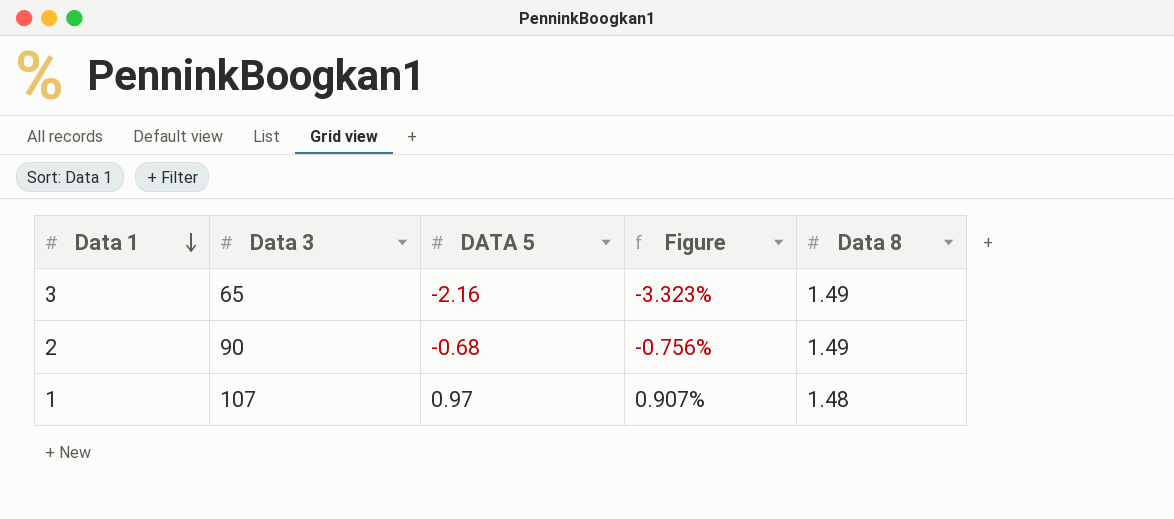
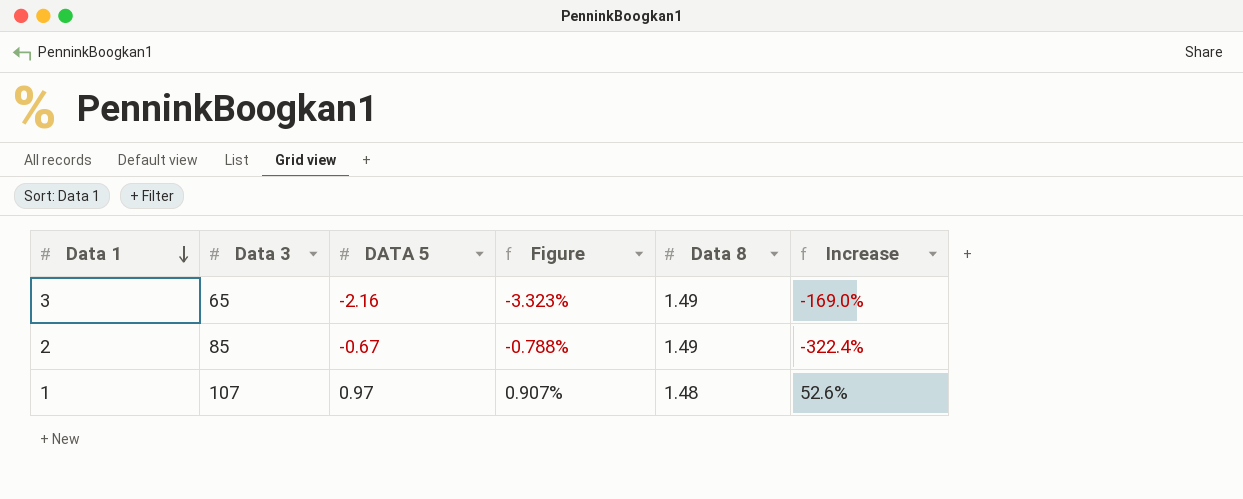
column Increase | formula: none -> ([Data 8] - [DATA 5]) / [DATA 5]
2 | Data 3: 90 -> 85
2 | DATA 5: -0.68 -> -0.67
2 | Figure: -0.756% -> -0.788%

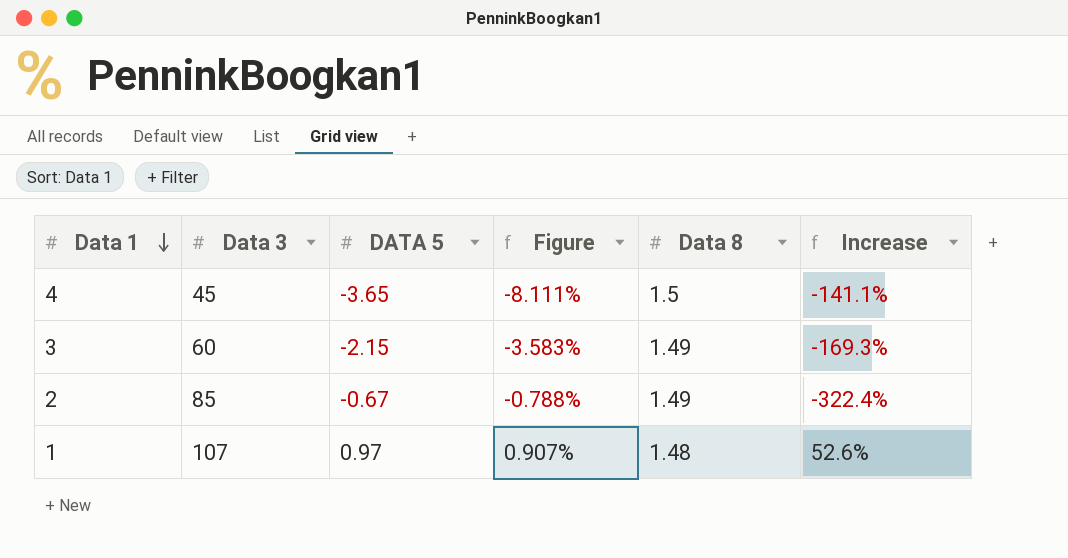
row 4: none -> 45 | -3.65 | -8.111% | 1.5 | -141.1%
3 | Data 3: 65 -> 60
3 | DATA 5: -2.16 -> -2.15
3 | Figure: -3.323% -> -3.583%
3 | Increase: -169.0% -> -169.3%

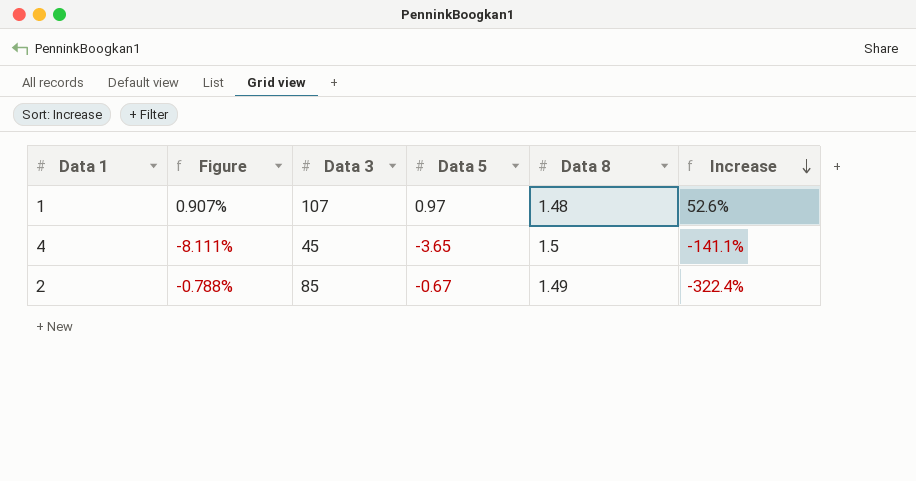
row order: Data 1 descending -> Increase descending
column Figure | position: 4 -> 2
column name: DATA 5 -> Data 5
row 3: 60 | -2.15 | -3.583% | 1.49 | -169.3% -> none

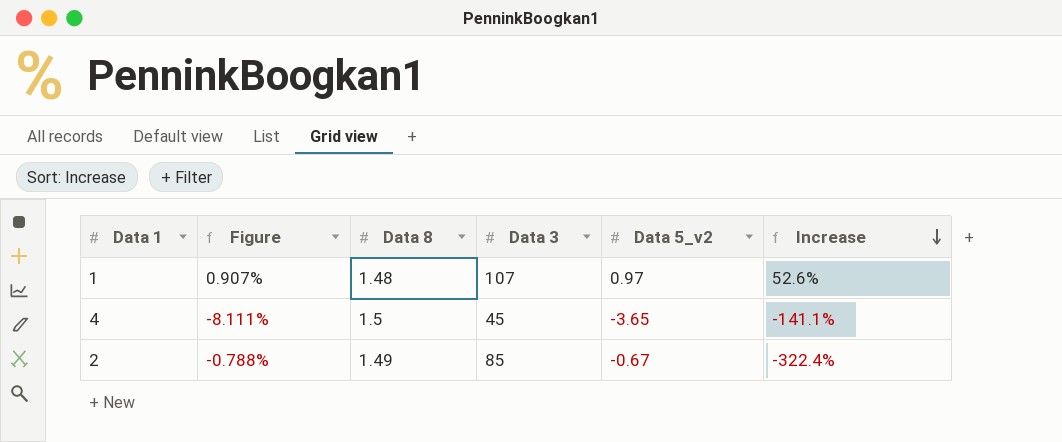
column Data 8 | position: 5 -> 3
column name: Data 5 -> Data 5_v2

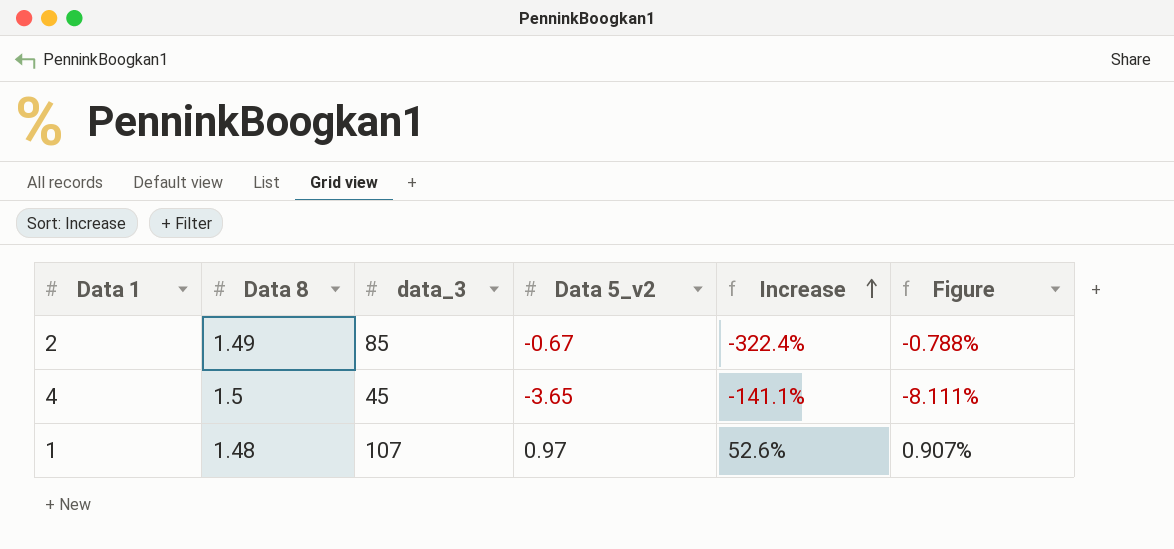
row order: Increase descending -> Increase ascending
column name: Data 3 -> data_3
column Figure | position: 2 -> 6

